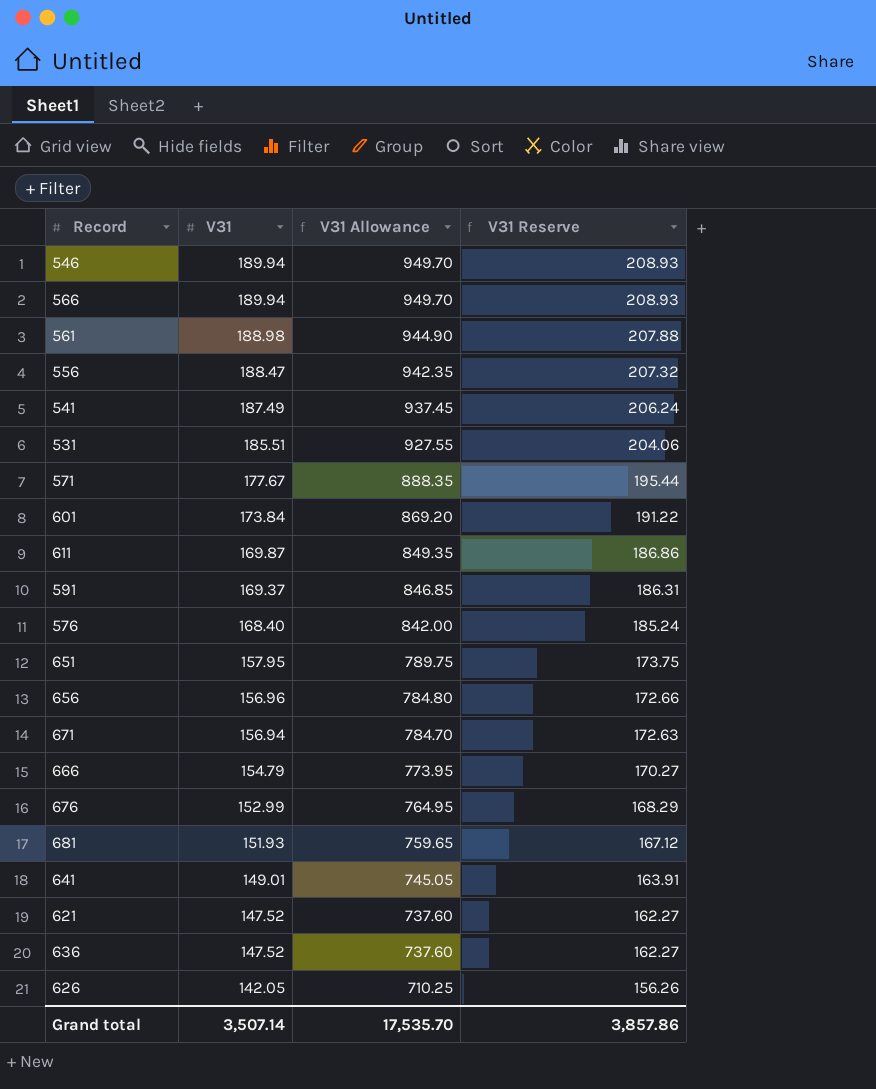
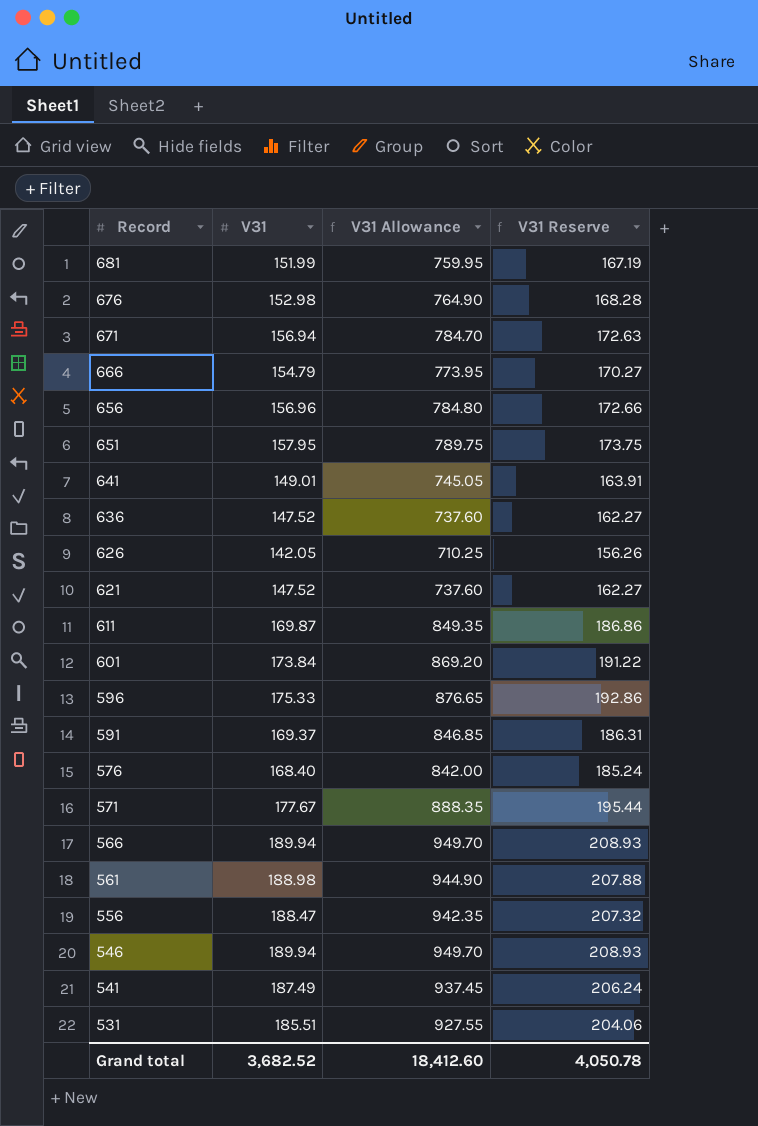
row order: V31 descending -> Record descending
681 | V31: 151.93 -> 151.99
681 | V31 Allowance: 759.65 -> 759.95
681 | V31 Reserve: 167.12 -> 167.19
676 | V31: 152.99 -> 152.98
676 | V31 Allowance: 764.95 -> 764.90
676 | V31 Reserve: 168.29 -> 168.28
row 596: none -> 175.33 | 876.65 | 192.86
Grand total | V31: 3,507.14 -> 3,682.52
Grand total | V31 Allowance: 17,535.70 -> 18,412.60
Grand total | V31 Reserve: 3,857.86 -> 4,050.78

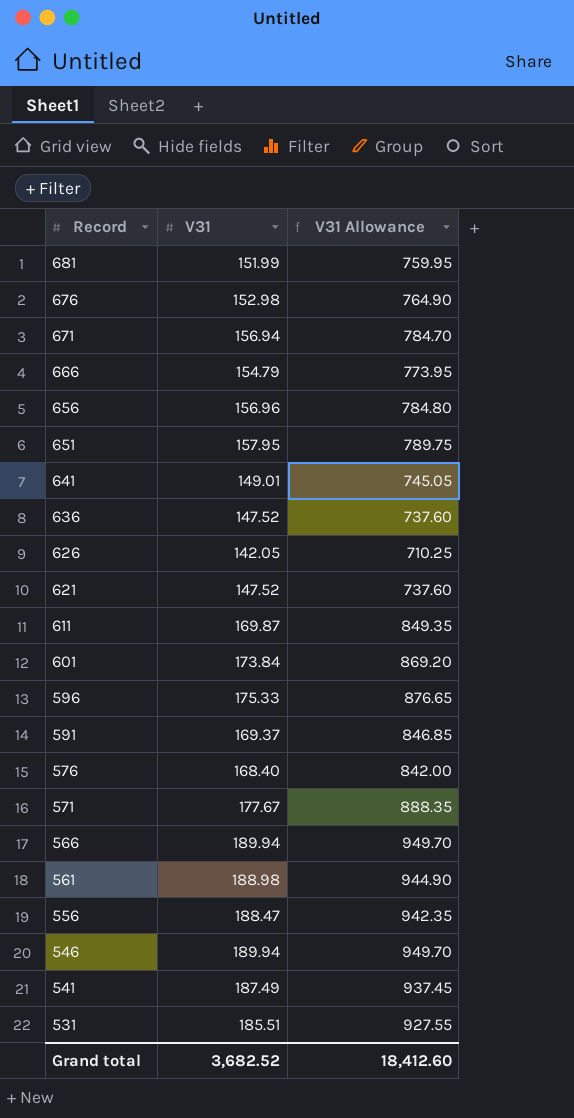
column V31 Reserve | formula: [V31] * 1.1 -> none

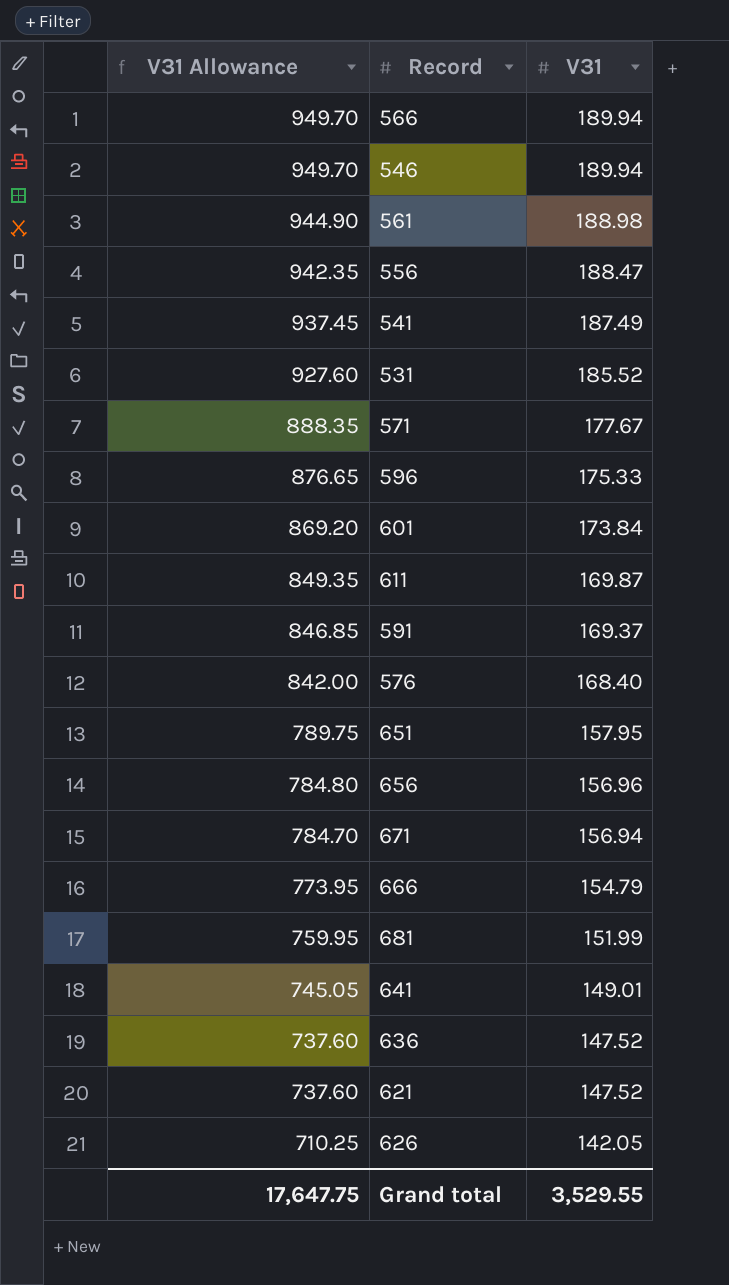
row order: Record descending -> V31 Allowance descending
column V31 Allowance | position: 3 -> 1
row 676: 152.98 | 764.90 -> none
531 | V31 Allowance: 927.55 -> 927.60
531 | V31: 185.51 -> 185.52
Grand total | V31 Allowance: 18,412.60 -> 17,647.75
Grand total | V31: 3,682.52 -> 3,529.55

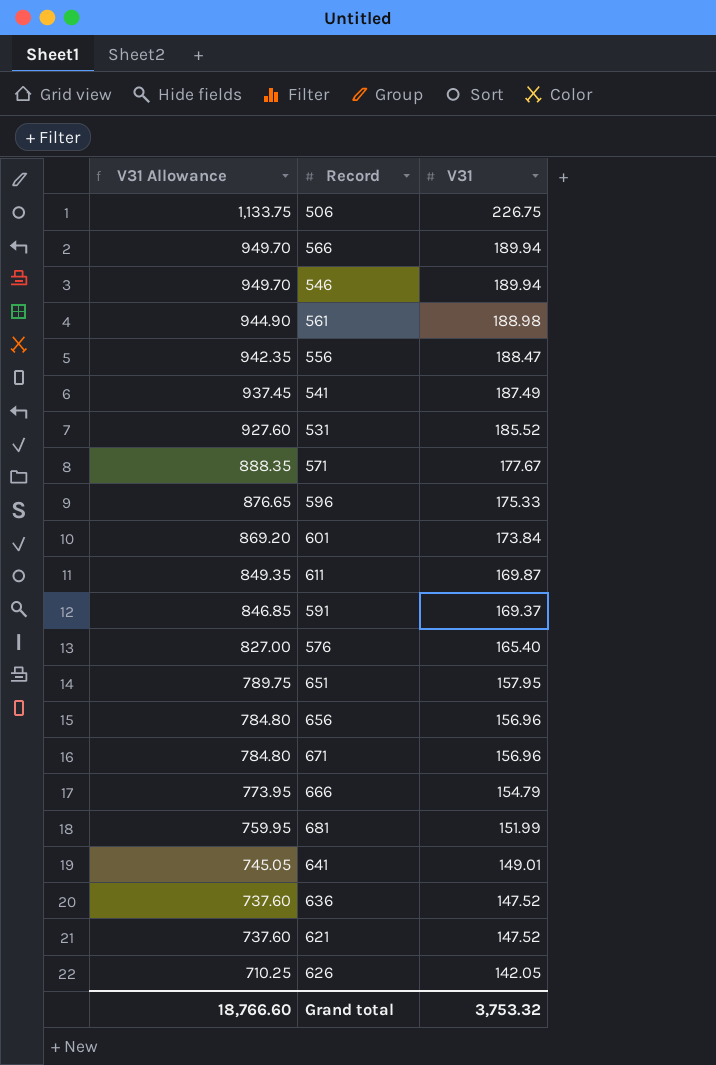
row 506: none -> 1,133.75 | 226.75
576 | V31 Allowance: 842.00 -> 827.00
576 | V31: 168.40 -> 165.40
671 | V31 Allowance: 784.70 -> 784.80
671 | V31: 156.94 -> 156.96
Grand total | V31 Allowance: 17,647.75 -> 18,766.60
Grand total | V31: 3,529.55 -> 3,753.32

